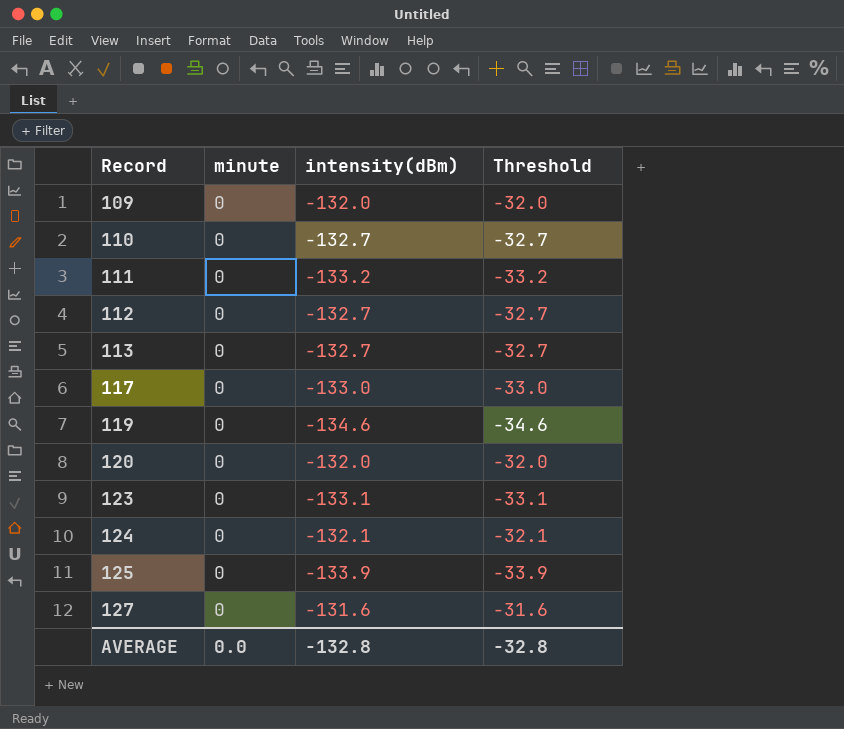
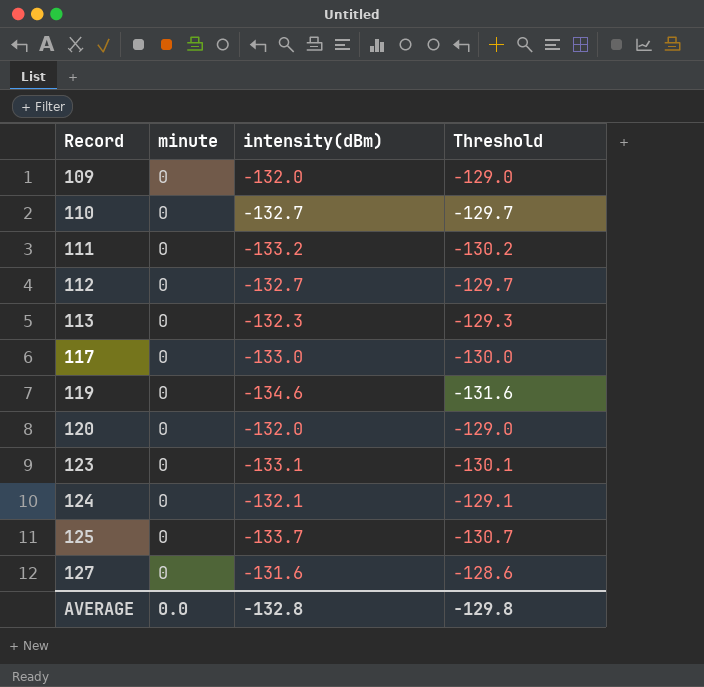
column Threshold | formula: [intensity(dBm)] + 100 -> [intensity(dBm)] + 3
113 | intensity(dBm): -132.7 -> -132.3
125 | intensity(dBm): -133.9 -> -133.7
AVERAGE | Threshold: -32.8 -> -129.8

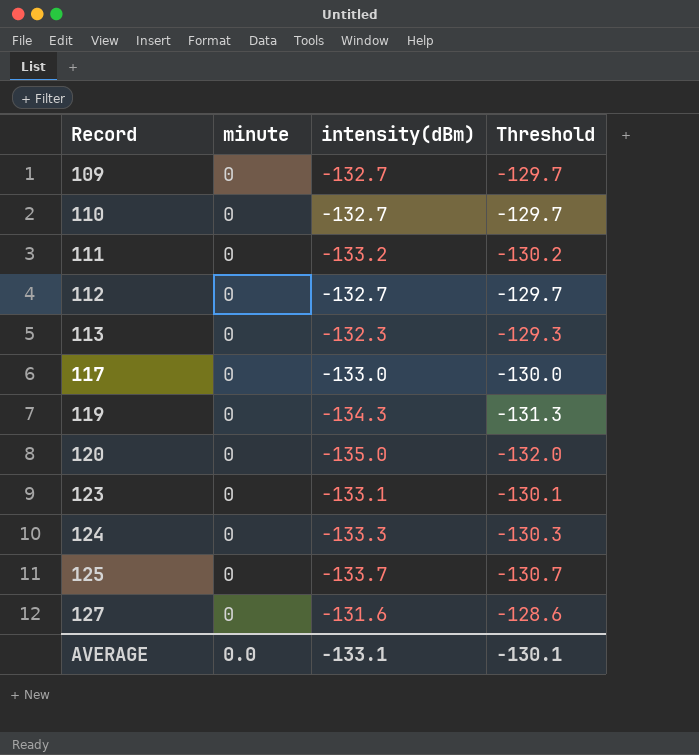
109 | intensity(dBm): -132.0 -> -132.7
109 | Threshold: -129.0 -> -129.7
119 | intensity(dBm): -134.6 -> -134.3
119 | Threshold: -131.6 -> -131.3
120 | intensity(dBm): -132.0 -> -135.0
120 | Threshold: -129.0 -> -132.0
124 | intensity(dBm): -132.1 -> -133.3
124 | Threshold: -129.1 -> -130.3
AVERAGE | intensity(dBm): -132.8 -> -133.1
AVERAGE | Threshold: -129.8 -> -130.1

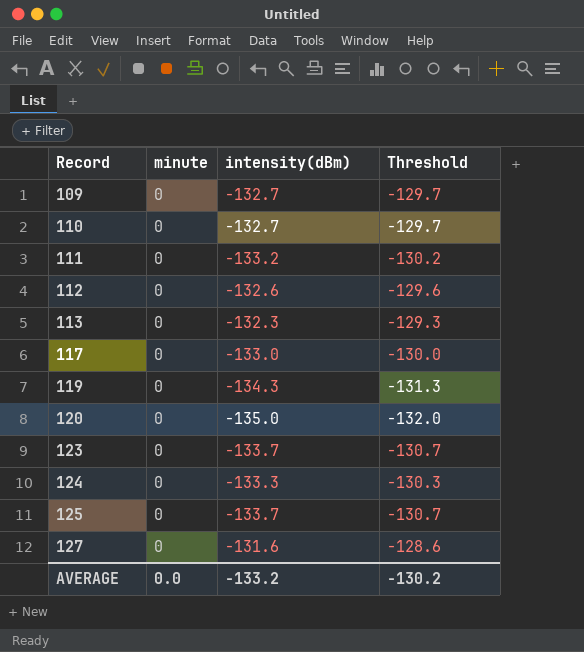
112 | intensity(dBm): -132.7 -> -132.6
112 | Threshold: -129.7 -> -129.6
123 | intensity(dBm): -133.1 -> -133.7
123 | Threshold: -130.1 -> -130.7
AVERAGE | intensity(dBm): -133.1 -> -133.2
AVERAGE | Threshold: -130.1 -> -130.2

